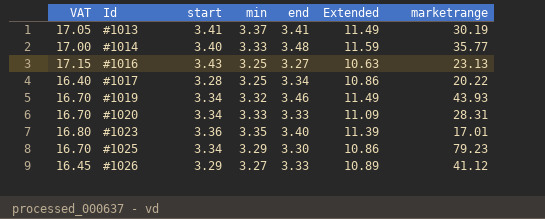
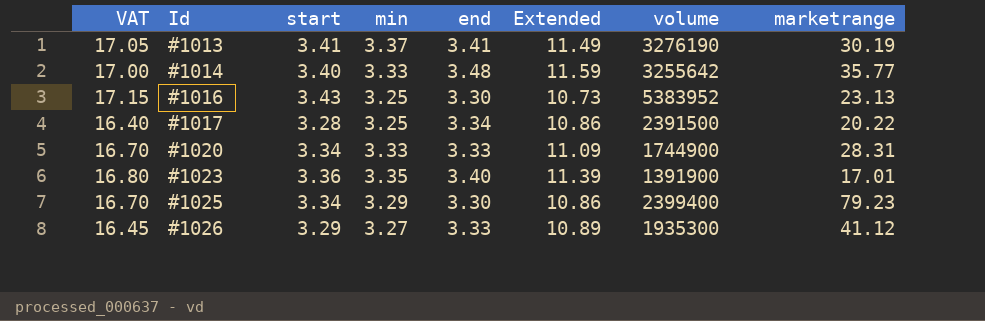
column volume | position: none -> 7
row #1019: 16.70 | 3.34 | 3.32 | 3.46 | 11.49 | 43.93 -> none
#1016 | end: 3.27 -> 3.30
#1016 | Extended: 10.63 -> 10.73

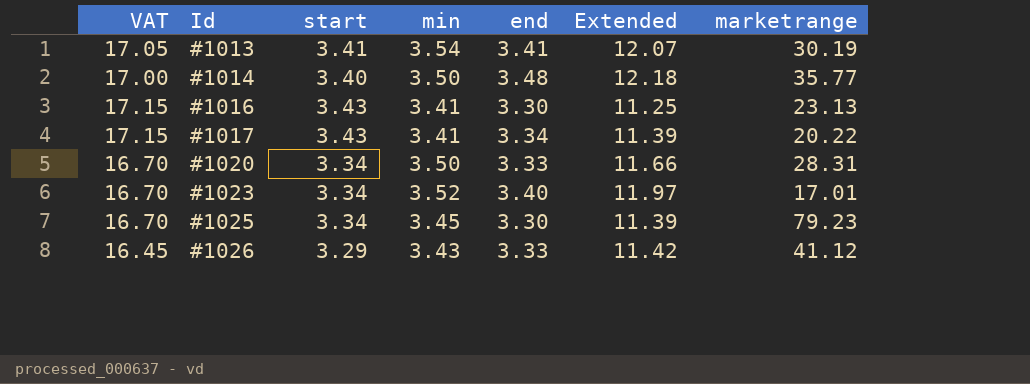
column volume | position: 7 -> none
#1013 | min: 3.37 -> 3.54
#1013 | Extended: 11.49 -> 12.07
#1014 | min: 3.33 -> 3.50
#1014 | Extended: 11.59 -> 12.18
#1016 | min: 3.25 -> 3.41
#1016 | Extended: 10.73 -> 11.25
#1017 | VAT: 16.40 -> 17.15
#1017 | start: 3.28 -> 3.43
#1017 | min: 3.25 -> 3.41
#1017 | Extended: 10.86 -> 11.39
#1020 | min: 3.33 -> 3.50
#1020 | Extended: 11.09 -> 11.66
#1023 | VAT: 16.80 -> 16.70
#1023 | start: 3.36 -> 3.34
#1023 | min: 3.35 -> 3.52
#1023 | Extended: 11.39 -> 11.97
#1025 | min: 3.29 -> 3.45
#1025 | Extended: 10.86 -> 11.39
#1026 | min: 3.27 -> 3.43
#1026 | Extended: 10.89 -> 11.42

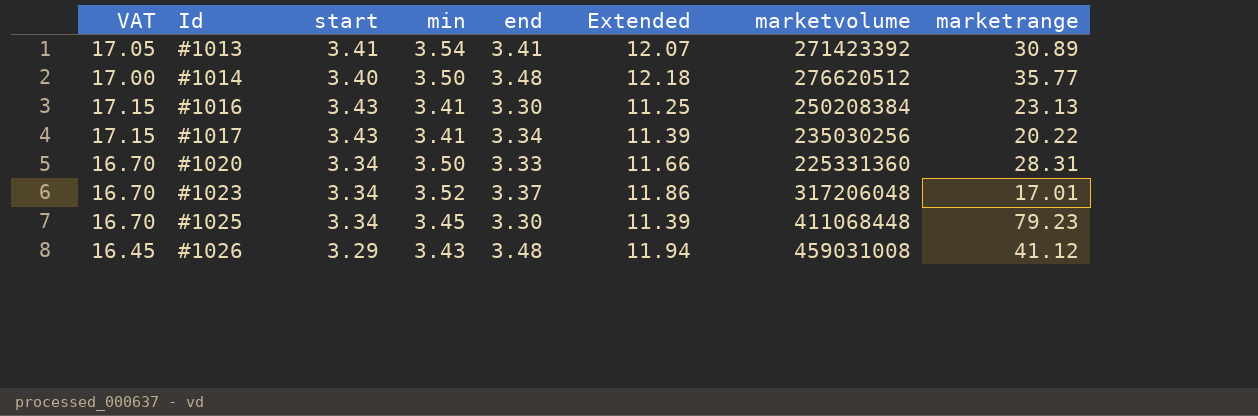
column marketvolume | position: none -> 7
#1013 | marketrange: 30.19 -> 30.89
#1023 | end: 3.40 -> 3.37
#1023 | Extended: 11.97 -> 11.86
#1026 | end: 3.33 -> 3.48
#1026 | Extended: 11.42 -> 11.94

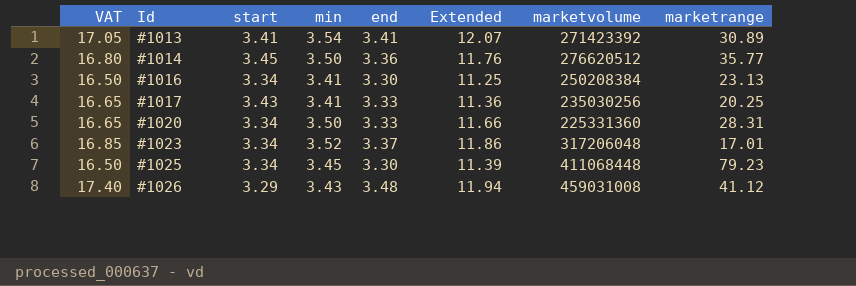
column VAT | formula: [start] * 5 -> [end] * 5
#1014 | start: 3.40 -> 3.45
#1014 | end: 3.48 -> 3.36
#1014 | Extended: 12.18 -> 11.76
#1016 | start: 3.43 -> 3.34
#1017 | end: 3.34 -> 3.33
#1017 | Extended: 11.39 -> 11.36
#1017 | marketrange: 20.22 -> 20.25

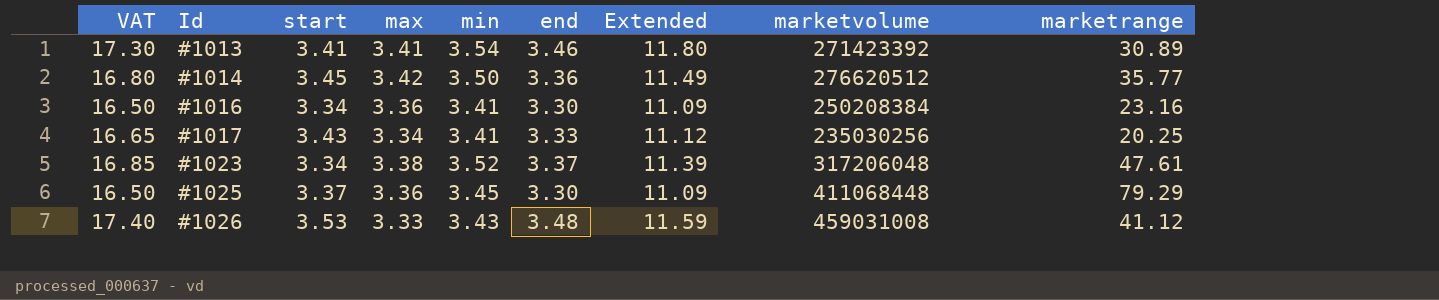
column max | position: none -> 4
column Extended | formula: [min] * [end] -> [max] * [end]
row #1020: 16.65 | 3.34 | 3.50 | 3.33 | 11.66 | 225331360 | 28.31 -> none
#1013 | VAT: 17.05 -> 17.30
#1013 | end: 3.41 -> 3.46
#1016 | marketrange: 23.13 -> 23.16
#1023 | marketrange: 17.01 -> 47.61
#1025 | start: 3.34 -> 3.37
#1025 | marketrange: 79.23 -> 79.29
#1026 | start: 3.29 -> 3.53

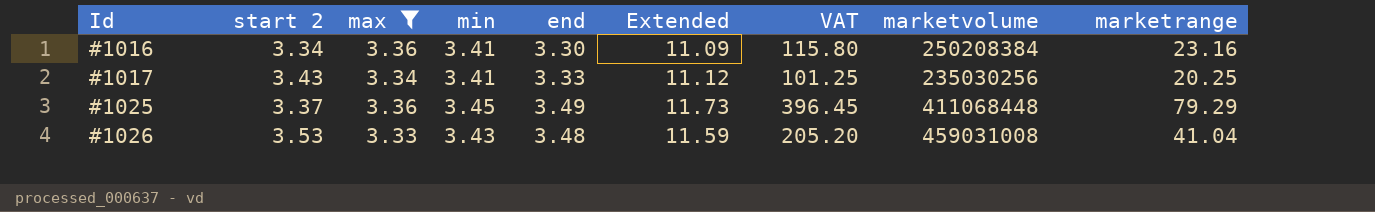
filter: none -> max <= 3.36
column name: start -> start 2
column VAT | formula: [end] * 5 -> [marketrange] * 5
column VAT | position: 1 -> 7
#1025 | end: 3.30 -> 3.49
#1025 | Extended: 11.09 -> 11.73
#1026 | marketrange: 41.12 -> 41.04

